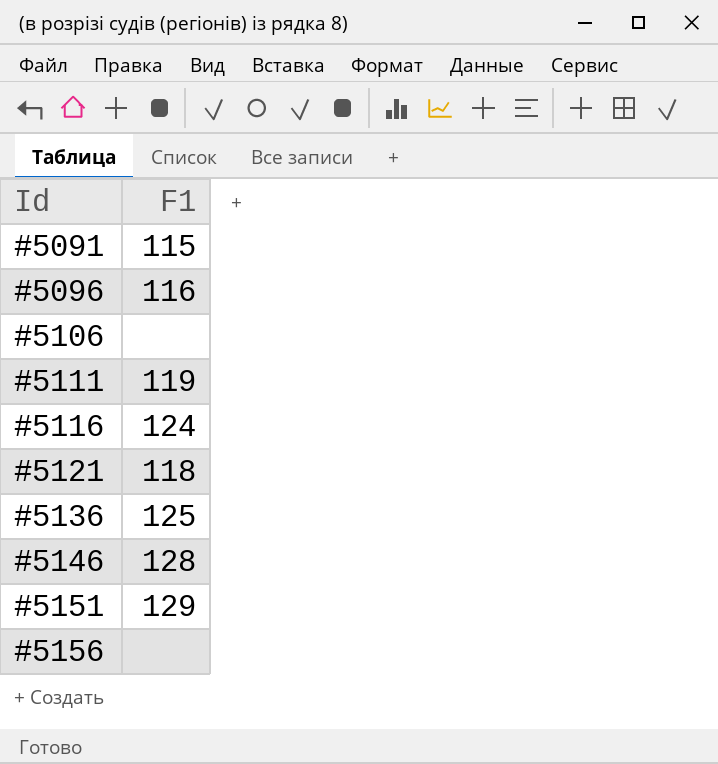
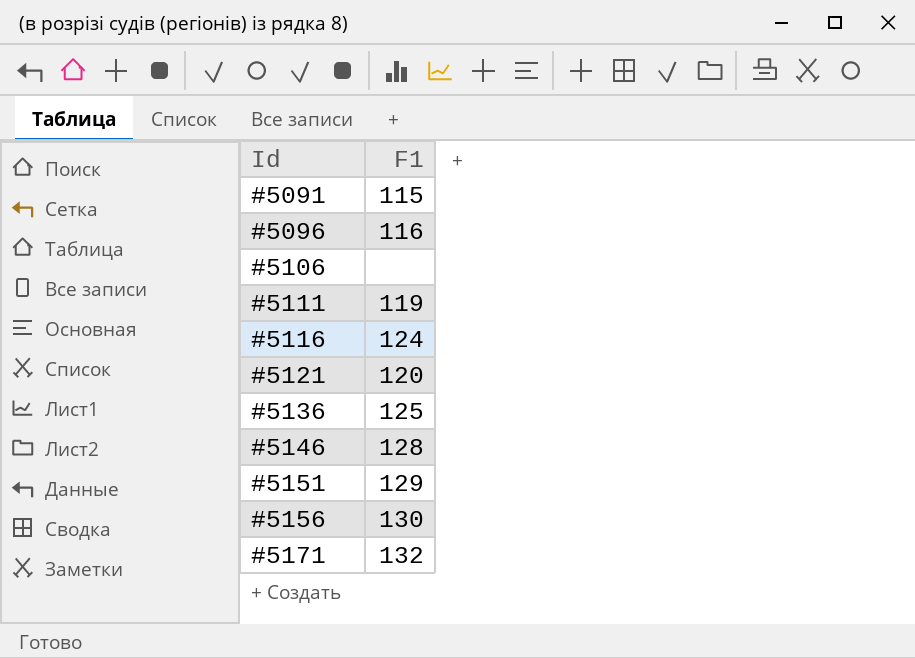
#5121 | F1: 118 -> 120
#5156 | F1: none -> 130
row #5171: none -> 132

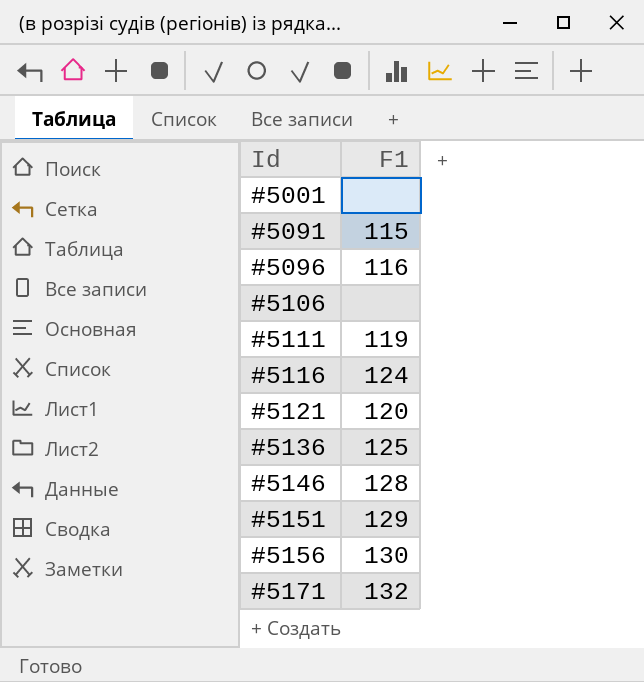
row #5001: none -> none

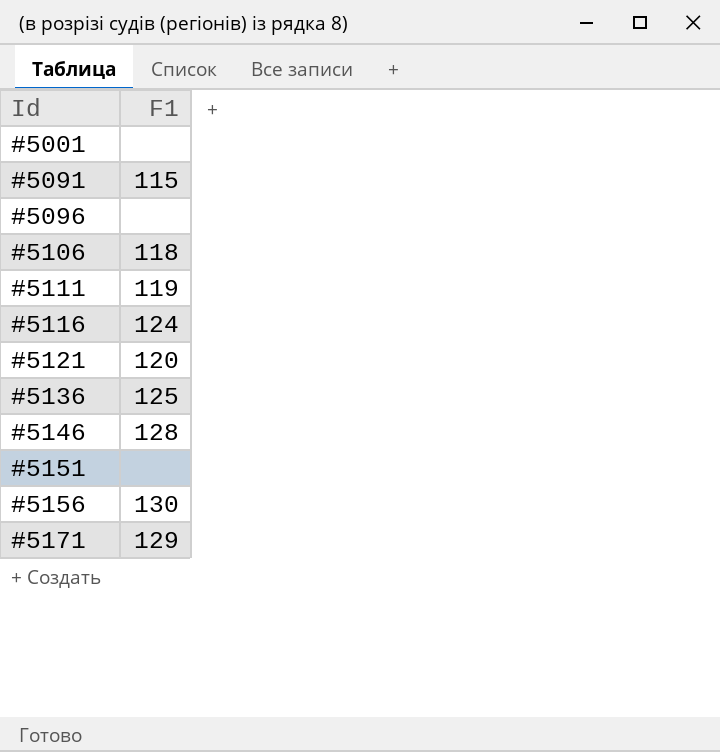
#5096 | F1: 116 -> none
#5106 | F1: none -> 118
#5151 | F1: 129 -> none
#5171 | F1: 132 -> 129

